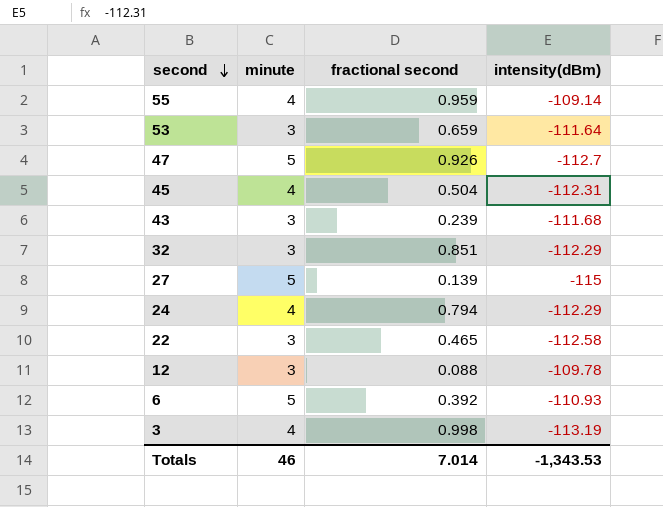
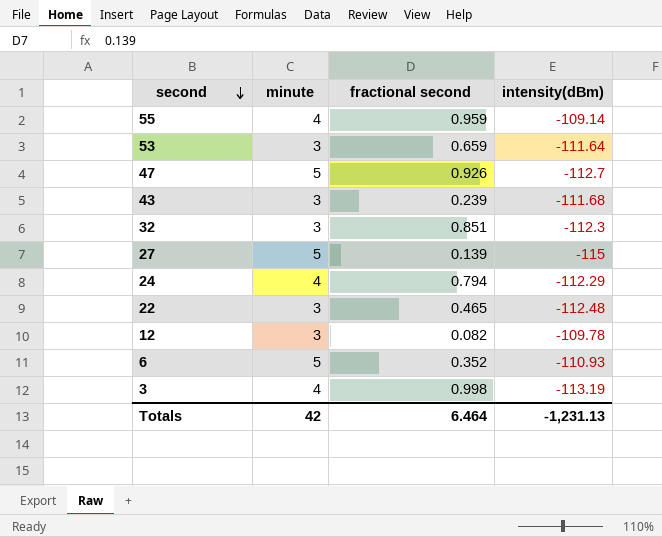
row 45: 4 | 0.504 | -112.31 -> none
32 | intensity(dBm): -112.29 -> -112.3
22 | intensity(dBm): -112.58 -> -112.48
12 | fractional second: 0.088 -> 0.082
6 | fractional second: 0.392 -> 0.352
Totals | minute: 46 -> 42
Totals | fractional second: 7.014 -> 6.464
Totals | intensity(dBm): -1,343.53 -> -1,231.13

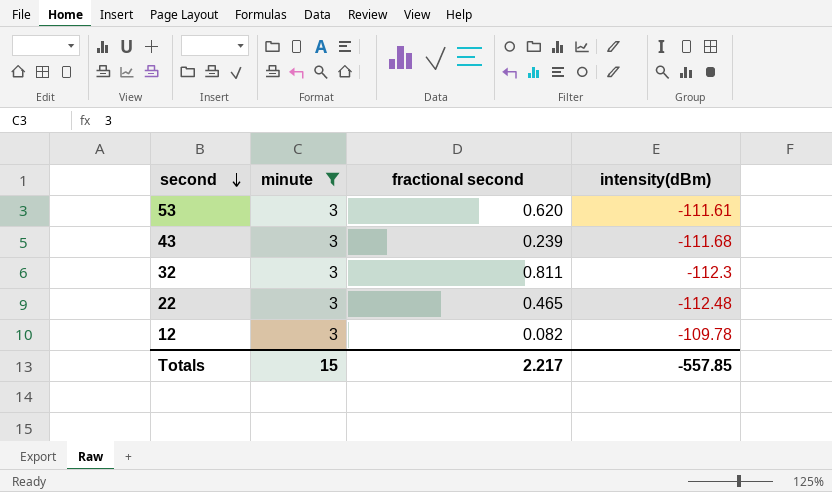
filter: none -> minute = 3
53 | fractional second: 0.659 -> 0.620
53 | intensity(dBm): -111.64 -> -111.61
32 | fractional second: 0.851 -> 0.811
Totals | minute: 42 -> 15
Totals | fractional second: 6.464 -> 2.217
Totals | intensity(dBm): -1,231.13 -> -557.85

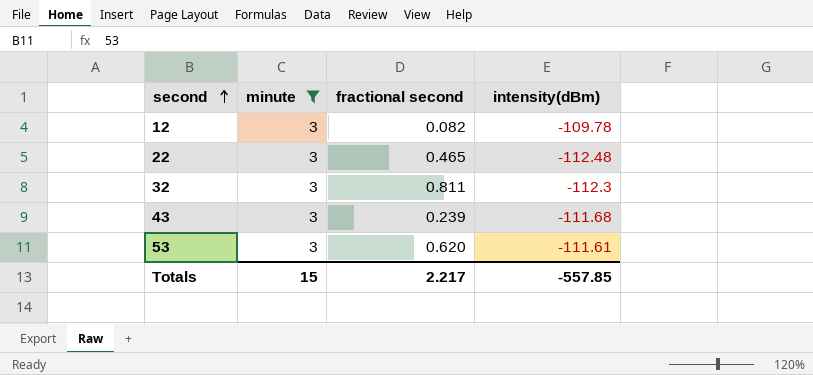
row order: second descending -> second ascending

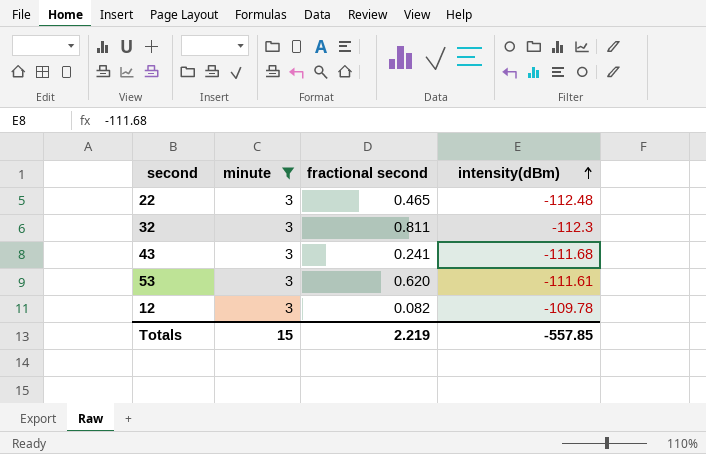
row order: second ascending -> intensity(dBm) ascending
43 | fractional second: 0.239 -> 0.241
Totals | fractional second: 2.217 -> 2.219

